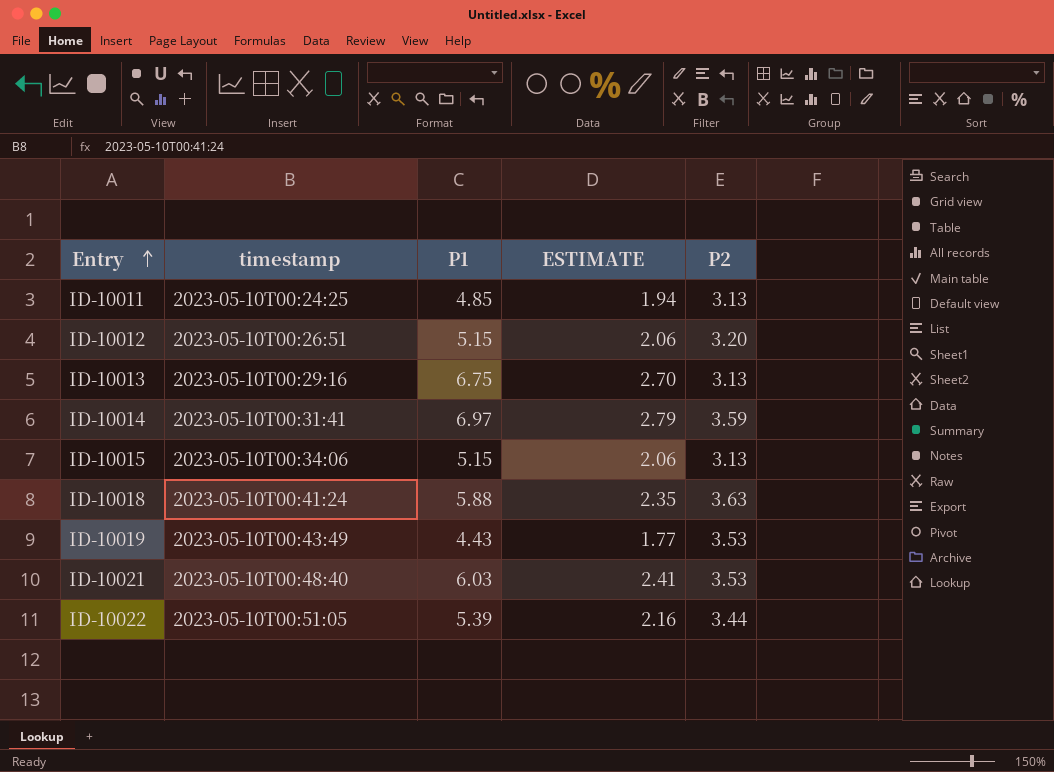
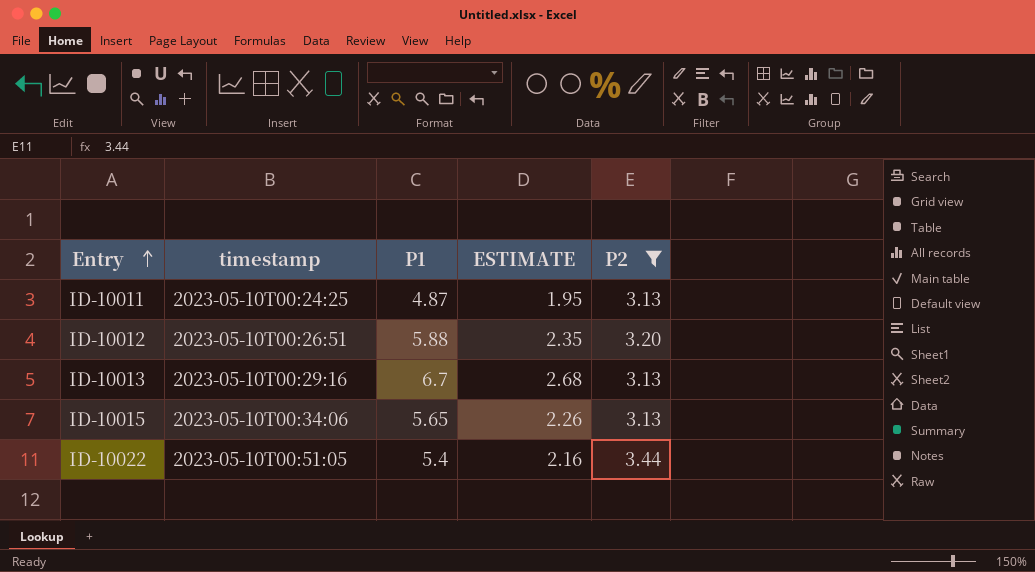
filter: none -> P2 <= 3.44
ID-10011 | P1: 4.85 -> 4.87
ID-10011 | ESTIMATE: 1.94 -> 1.95
ID-10012 | P1: 5.15 -> 5.88
ID-10012 | ESTIMATE: 2.06 -> 2.35
ID-10013 | P1: 6.75 -> 6.7
ID-10013 | ESTIMATE: 2.70 -> 2.68
ID-10015 | P1: 5.15 -> 5.65
ID-10015 | ESTIMATE: 2.06 -> 2.26
ID-10022 | P1: 5.39 -> 5.4

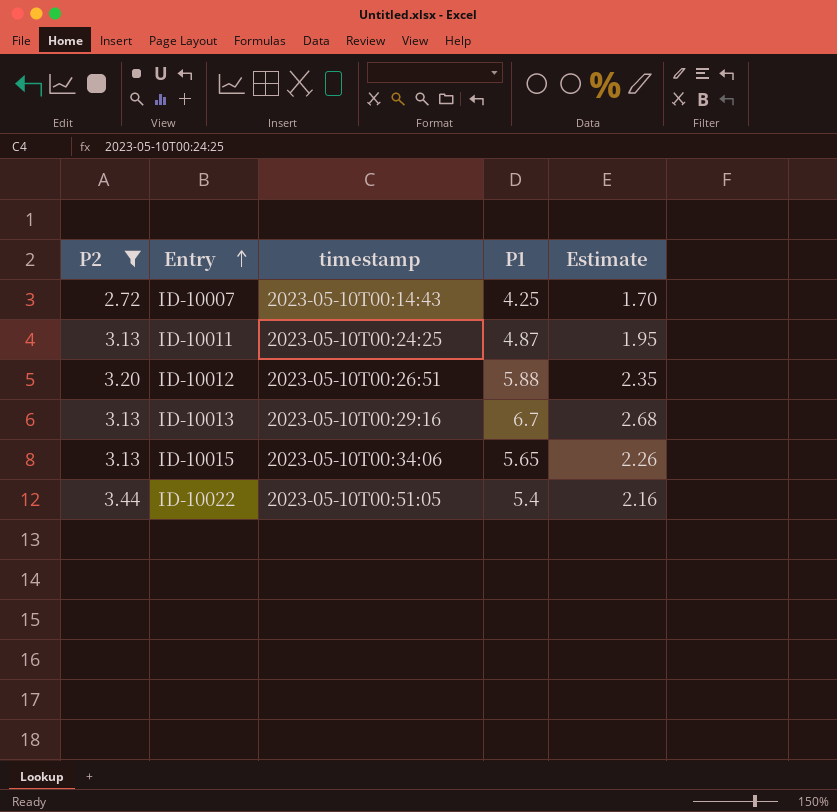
column P2 | position: 5 -> 1
column name: ESTIMATE -> Estimate
row ID-10007: none -> 2.72 | 2023-05-10T00:14:43 | 4.25 | 1.70

